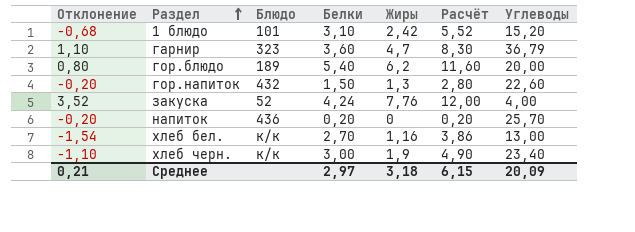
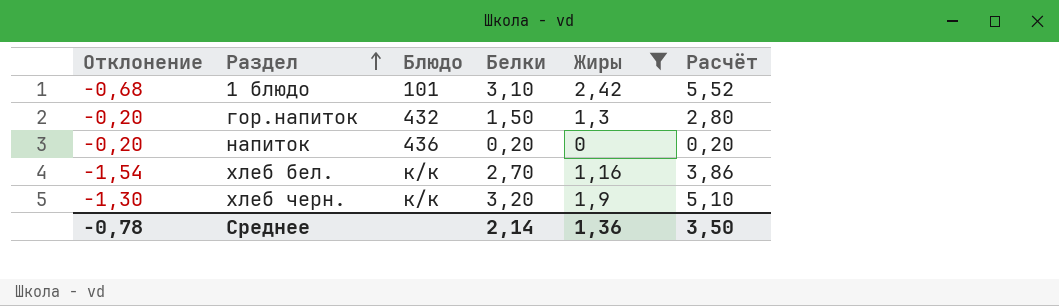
filter: none -> Жиры <= 2,42
column Углеводы | position: 7 -> none
хлеб черн. | Отклонение: -1,10 -> -1,30
хлеб черн. | Белки: 3,00 -> 3,20
хлеб черн. | Расчёт: 4,90 -> 5,10
Среднее | Отклонение: 0,21 -> -0,78
Среднее | Белки: 2,97 -> 2,14
Среднее | Жиры: 3,18 -> 1,36
Среднее | Расчёт: 6,15 -> 3,50

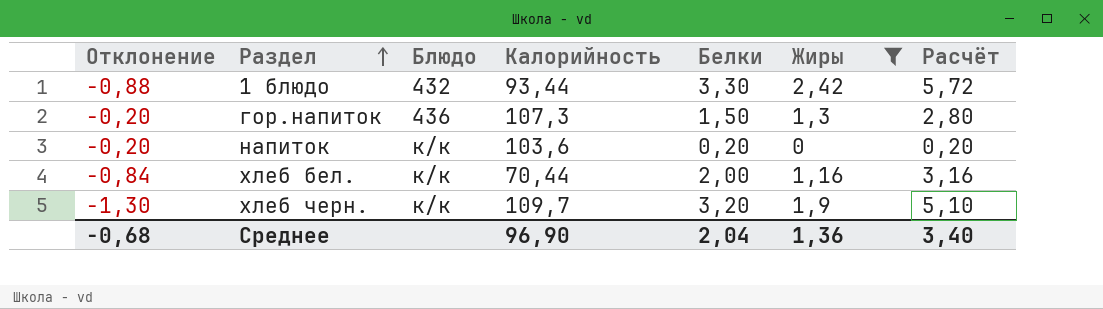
column Калорийность | position: none -> 4
1 блюдо | Отклонение: -0,68 -> -0,88
1 блюдо | Блюдо: 101 -> 432
1 блюдо | Белки: 3,10 -> 3,30
1 блюдо | Расчёт: 5,52 -> 5,72
гор.напиток | Блюдо: 432 -> 436
напиток | Блюдо: 436 -> к/к
хлеб бел. | Отклонение: -1,54 -> -0,84
хлеб бел. | Белки: 2,70 -> 2,00
хлеб бел. | Расчёт: 3,86 -> 3,16
Среднее | Отклонение: -0,78 -> -0,68
Среднее | Белки: 2,14 -> 2,04
Среднее | Расчёт: 3,50 -> 3,40

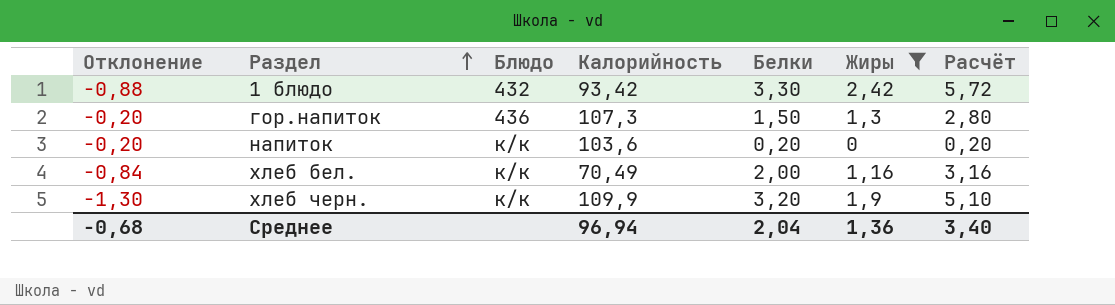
1 блюдо | Калорийность: 93,44 -> 93,42
хлеб бел. | Калорийность: 70,44 -> 70,49
хлеб черн. | Калорийность: 109,7 -> 109,9
Среднее | Калорийность: 96,90 -> 96,94

